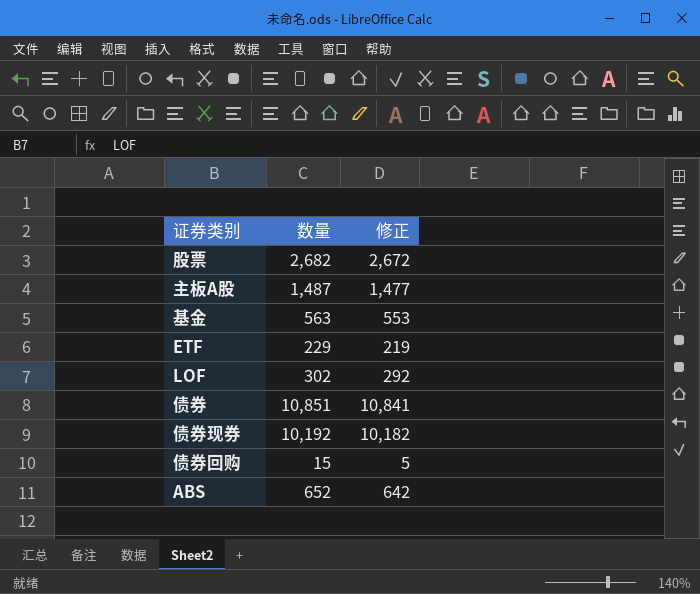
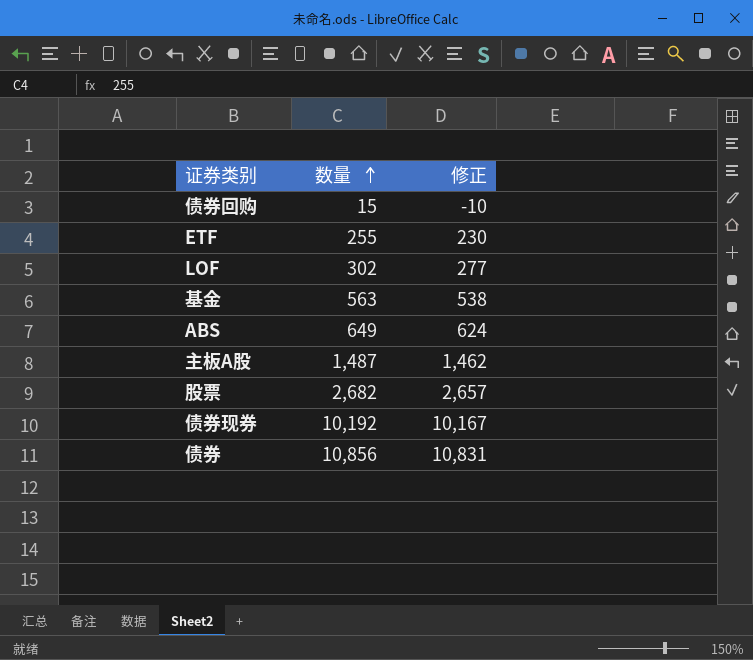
row order: none -> 数量 ascending
column 修正 | formula: [数量] - 10 -> [数量] - 25
ETF | 数量: 229 -> 255
ABS | 数量: 652 -> 649
债券 | 数量: 10,851 -> 10,856

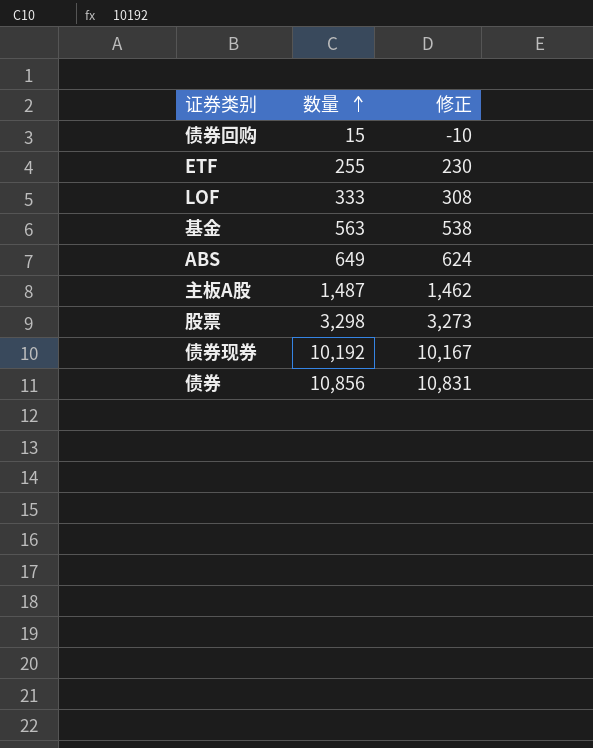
LOF | 数量: 302 -> 333
LOF | 修正: 277 -> 308
股票 | 数量: 2,682 -> 3,298
股票 | 修正: 2,657 -> 3,273

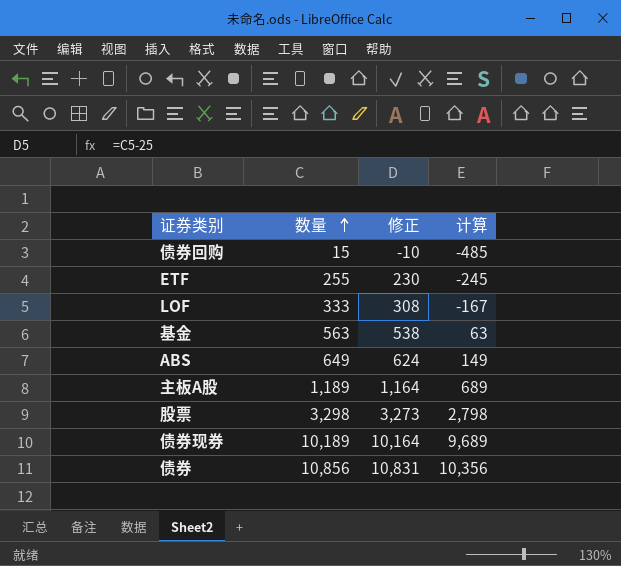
column 计算 | formula: none -> [数量] - 500
主板A股 | 数量: 1,487 -> 1,189
主板A股 | 修正: 1,462 -> 1,164
债券现券 | 数量: 10,192 -> 10,189
债券现券 | 修正: 10,167 -> 10,164

